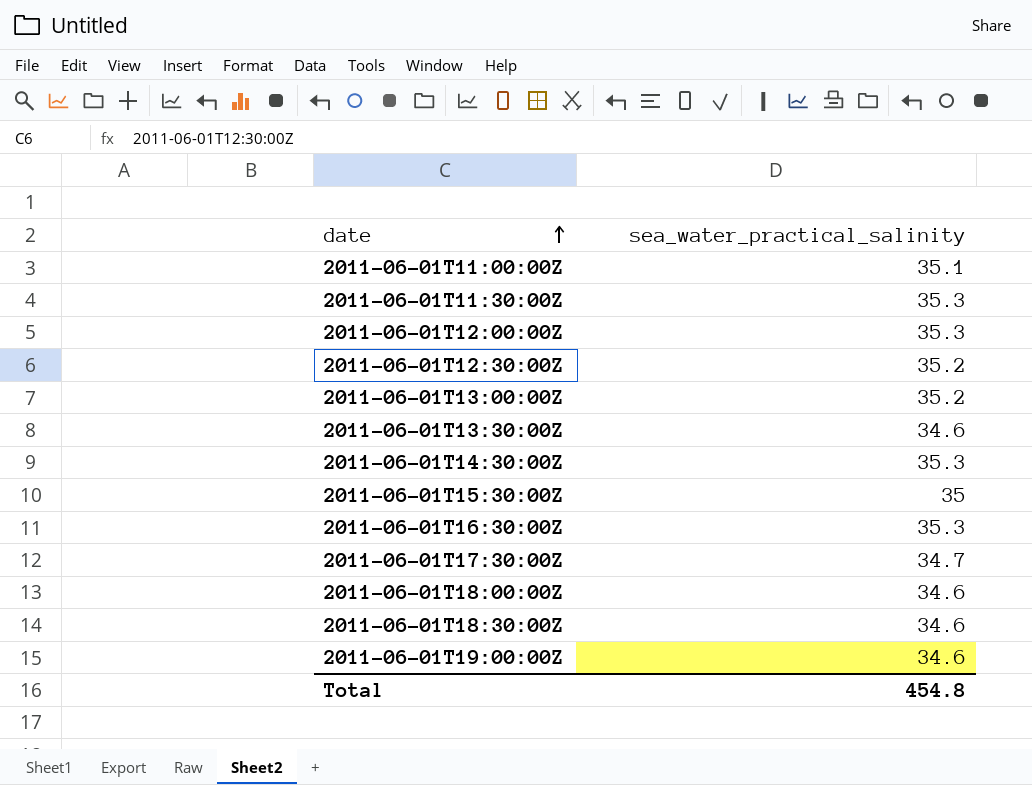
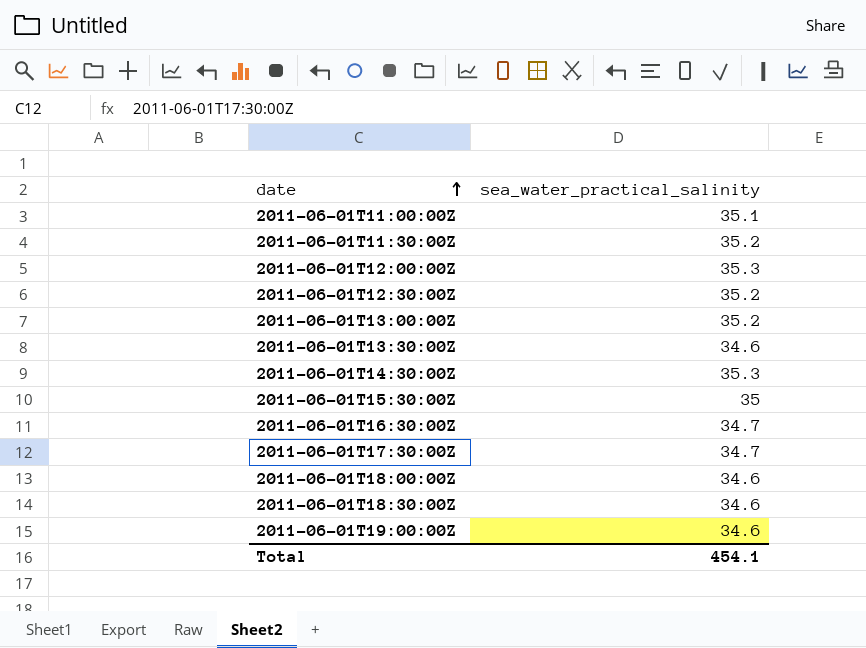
2011-06-01T11:30:00Z | sea_water_practical_salinity: 35.3 -> 35.2
2011-06-01T16:30:00Z | sea_water_practical_salinity: 35.3 -> 34.7
Total | sea_water_practical_salinity: 454.8 -> 454.1

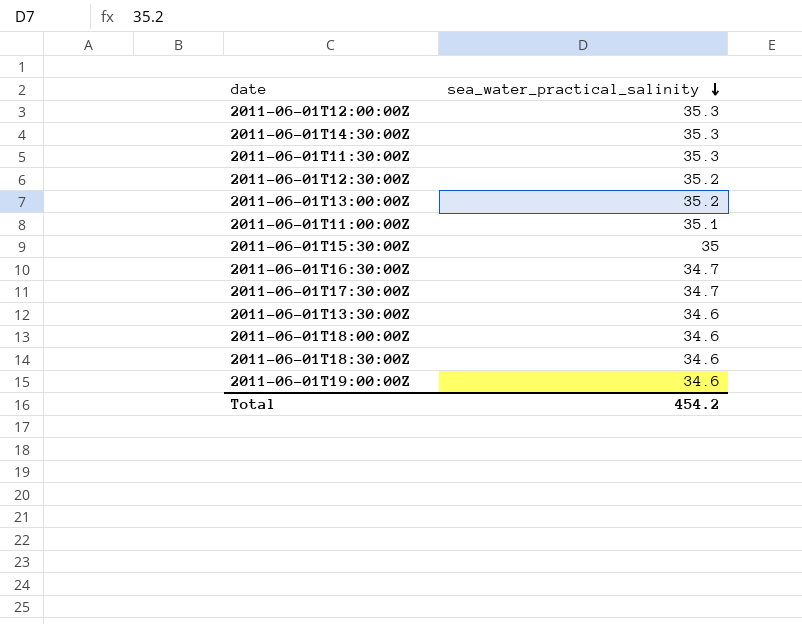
row order: date ascending -> sea_water_practical_salinity descending
2011-06-01T11:30:00Z | sea_water_practical_salinity: 35.2 -> 35.3
Total | sea_water_practical_salinity: 454.1 -> 454.2

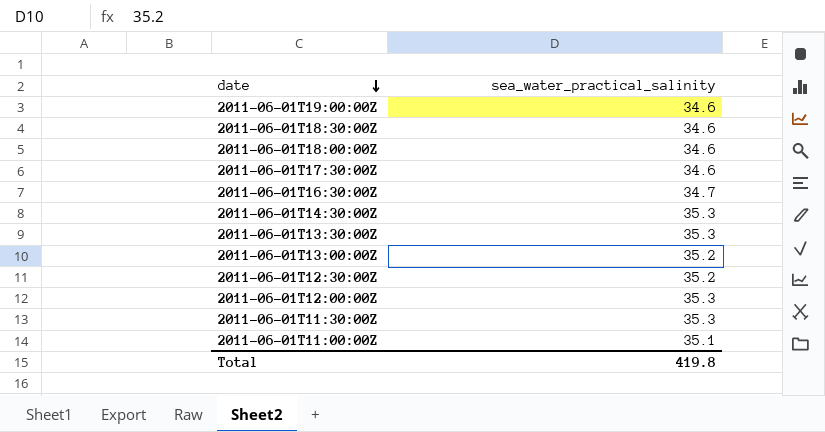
row order: sea_water_practical_salinity descending -> date descending
row 2011-06-01T15:30:00Z: 35 -> none
2011-06-01T17:30:00Z | sea_water_practical_salinity: 34.7 -> 34.6
2011-06-01T13:30:00Z | sea_water_practical_salinity: 34.6 -> 35.3
Total | sea_water_practical_salinity: 454.2 -> 419.8

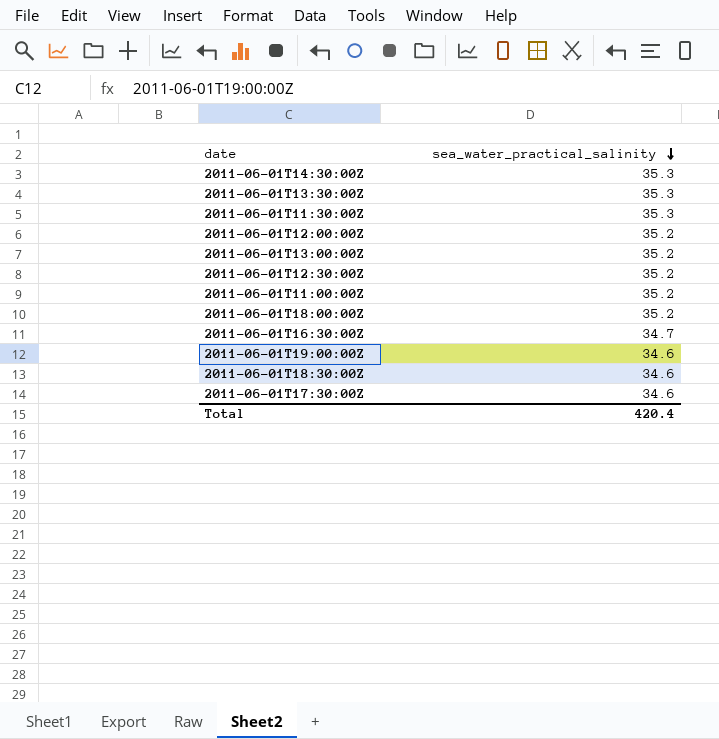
row order: date descending -> sea_water_practical_salinity descending
2011-06-01T12:00:00Z | sea_water_practical_salinity: 35.3 -> 35.2
2011-06-01T11:00:00Z | sea_water_practical_salinity: 35.1 -> 35.2
2011-06-01T18:00:00Z | sea_water_practical_salinity: 34.6 -> 35.2
Total | sea_water_practical_salinity: 419.8 -> 420.4

